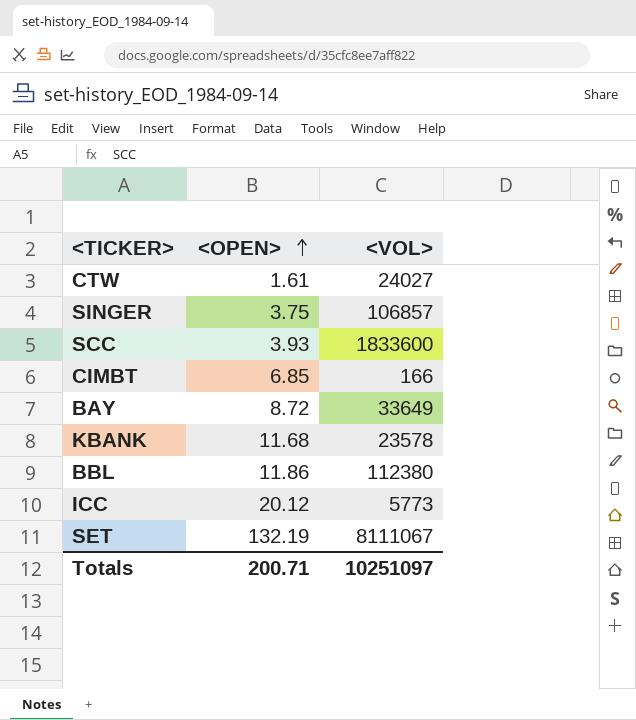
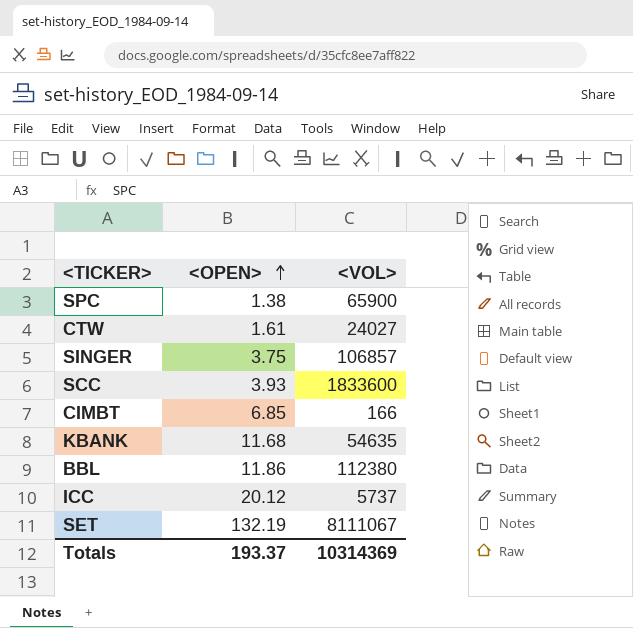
row BAY: 8.72 | 33649 -> none
row SPC: none -> 1.38 | 65900
KBANK | <VOL>: 23578 -> 54635
ICC | <VOL>: 5773 -> 5737
Totals | <OPEN>: 200.71 -> 193.37
Totals | <VOL>: 10251097 -> 10314369

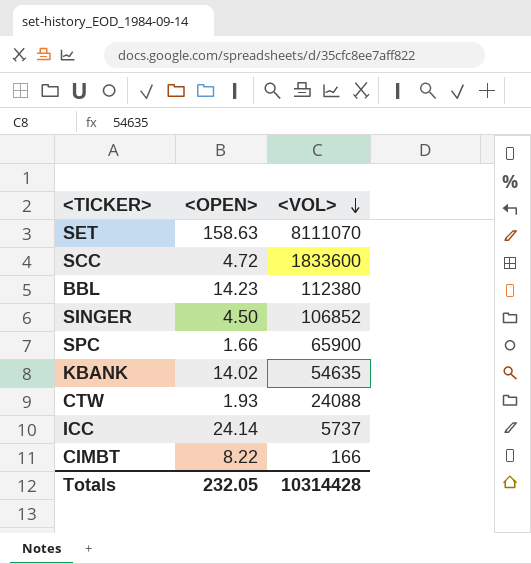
row order: <OPEN> ascending -> <VOL> descending
SET | <OPEN>: 132.19 -> 158.63
SET | <VOL>: 8111067 -> 8111070
SCC | <OPEN>: 3.93 -> 4.72
BBL | <OPEN>: 11.86 -> 14.23
SINGER | <OPEN>: 3.75 -> 4.50
SINGER | <VOL>: 106857 -> 106852
SPC | <OPEN>: 1.38 -> 1.66
KBANK | <OPEN>: 11.68 -> 14.02
CTW | <OPEN>: 1.61 -> 1.93
CTW | <VOL>: 24027 -> 24088
ICC | <OPEN>: 20.12 -> 24.14
CIMBT | <OPEN>: 6.85 -> 8.22
Totals | <OPEN>: 193.37 -> 232.05
Totals | <VOL>: 10314369 -> 10314428

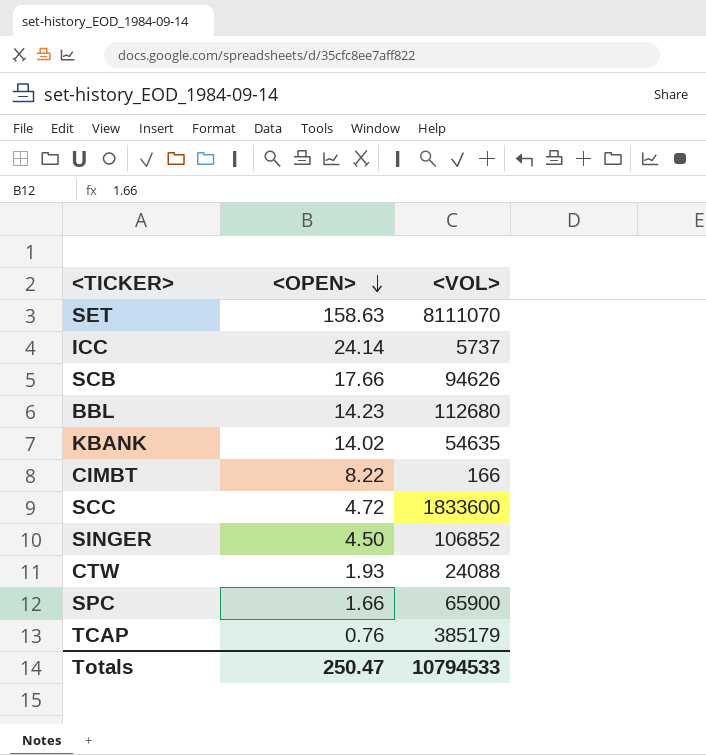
row order: <VOL> descending -> <OPEN> descending
row SCB: none -> 17.66 | 94626
BBL | <VOL>: 112380 -> 112680
row TCAP: none -> 0.76 | 385179
Totals | <OPEN>: 232.05 -> 250.47
Totals | <VOL>: 10314428 -> 10794533

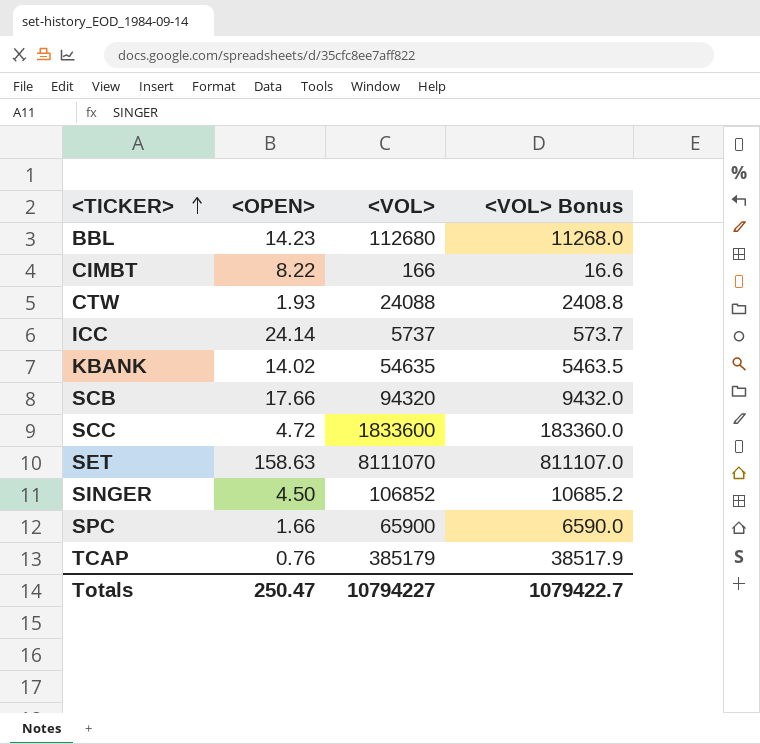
row order: <OPEN> descending -> <TICKER> ascending
column <VOL> Bonus | formula: none -> [<VOL>] * 0.1
SCB | <VOL>: 94626 -> 94320
Totals | <VOL>: 10794533 -> 10794227

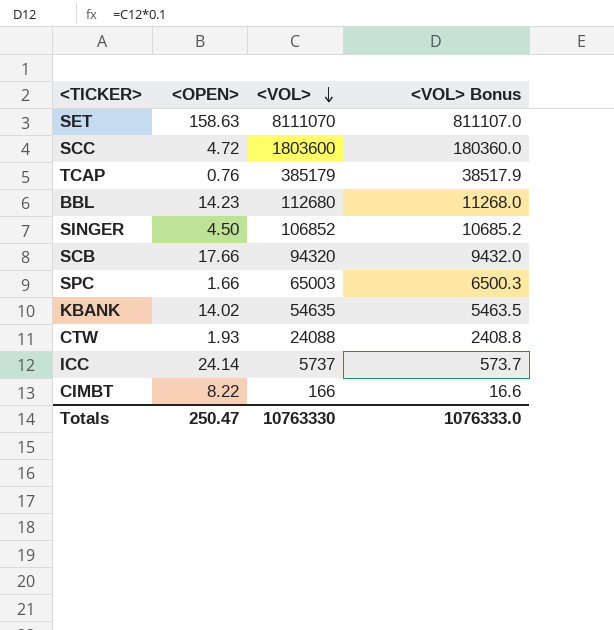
row order: <TICKER> ascending -> <VOL> descending
SCC | <VOL>: 1833600 -> 1803600
SCC | <VOL> Bonus: 183360.0 -> 180360.0
SPC | <VOL>: 65900 -> 65003
SPC | <VOL> Bonus: 6590.0 -> 6500.3
Totals | <VOL>: 10794227 -> 10763330
Totals | <VOL> Bonus: 1079422.7 -> 1076333.0

